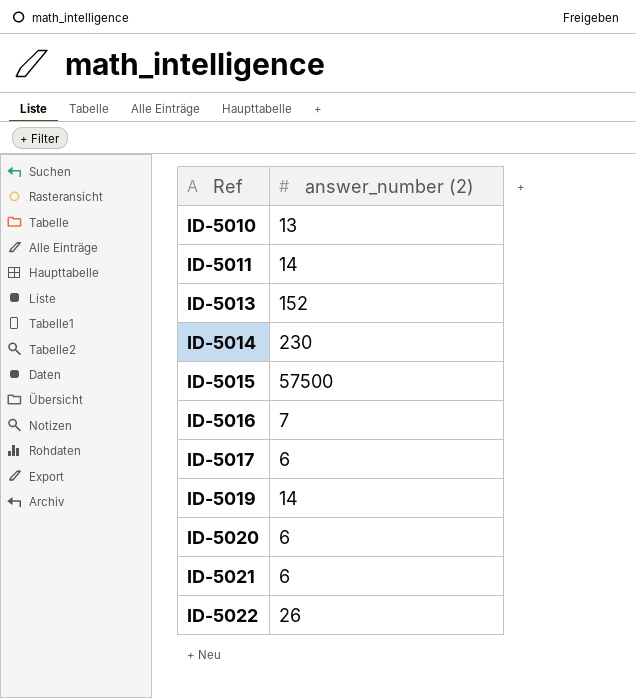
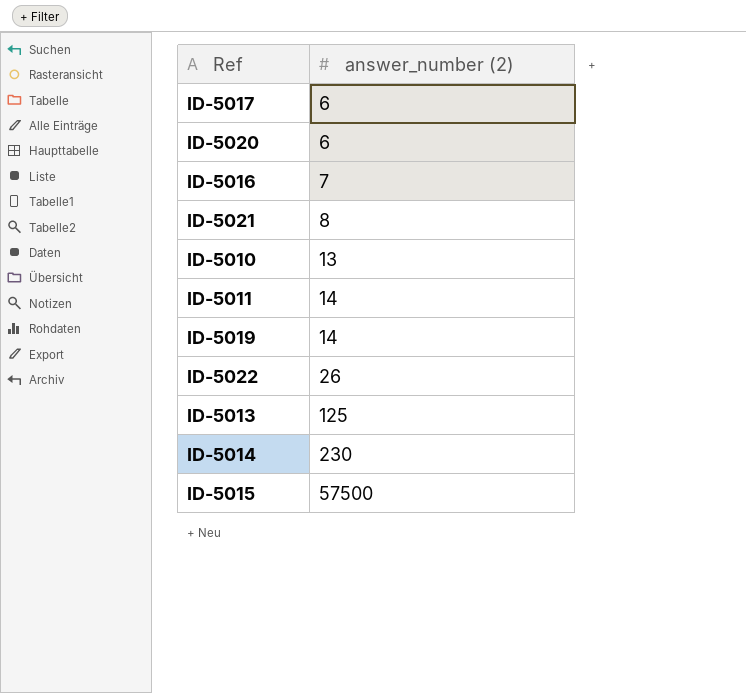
row order: Ref ascending -> answer_number (2) ascending
ID-5021 | answer_number (2): 6 -> 8
ID-5013 | answer_number (2): 152 -> 125

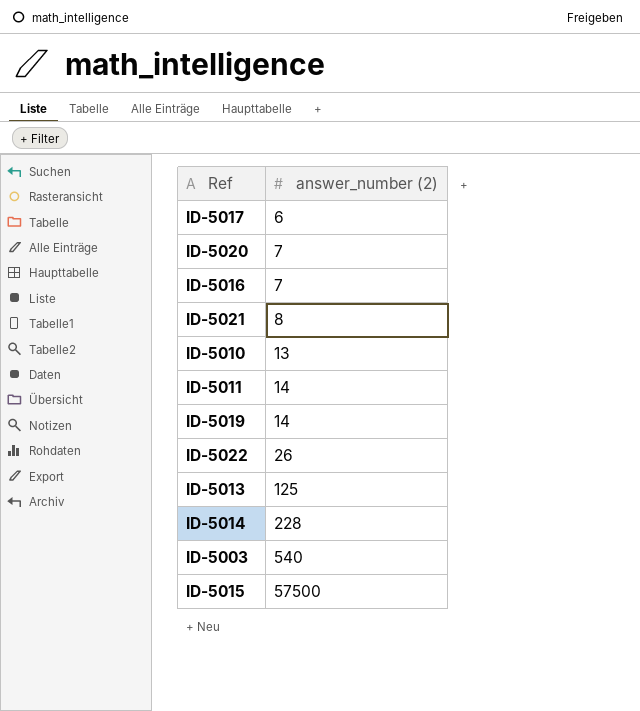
ID-5020 | answer_number (2): 6 -> 7
ID-5014 | answer_number (2): 230 -> 228
row ID-5003: none -> 540

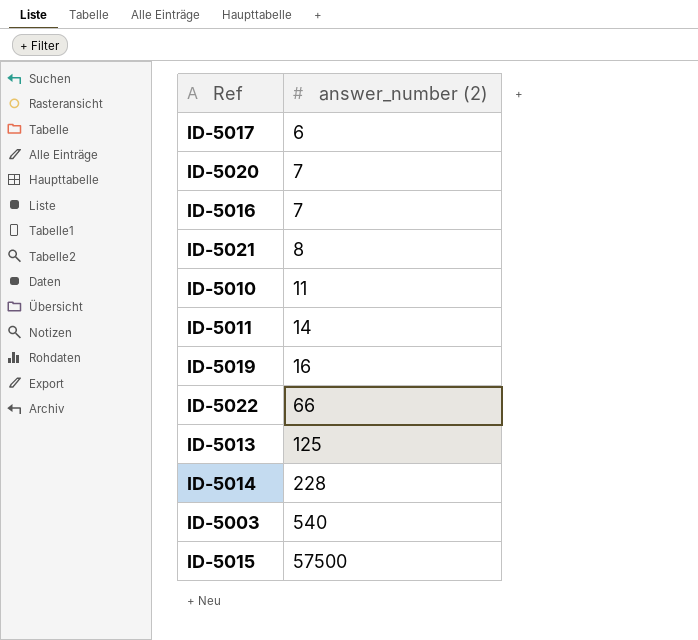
ID-5010 | answer_number (2): 13 -> 11
ID-5019 | answer_number (2): 14 -> 16
ID-5022 | answer_number (2): 26 -> 66

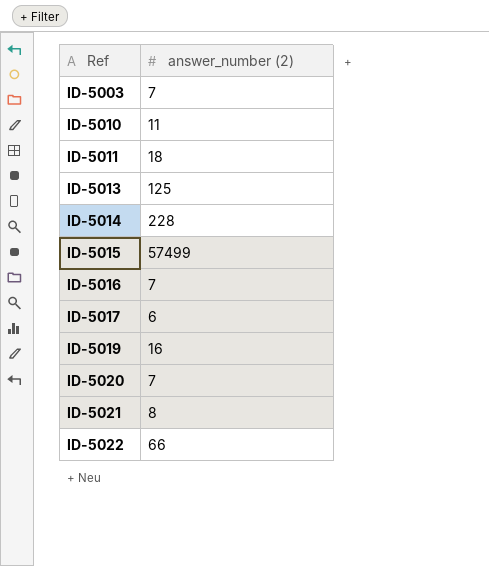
row order: answer_number (2) ascending -> Ref ascending
ID-5003 | answer_number (2): 540 -> 7
ID-5011 | answer_number (2): 14 -> 18
ID-5015 | answer_number (2): 57500 -> 57499

